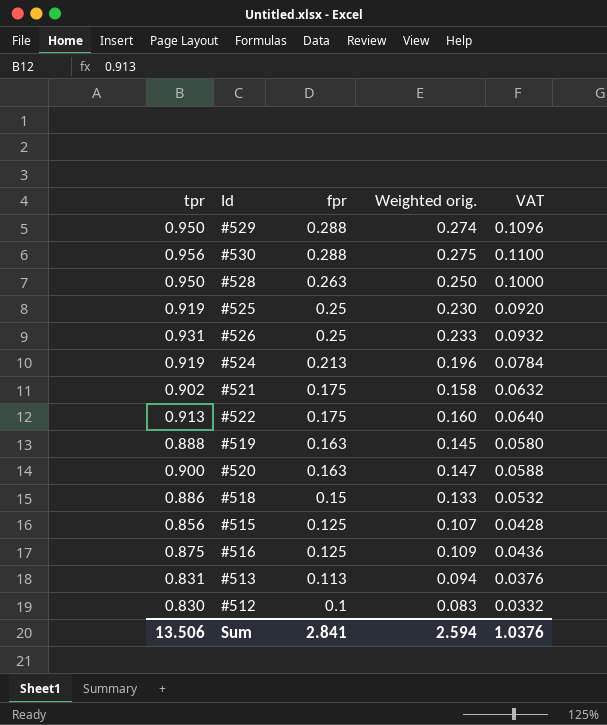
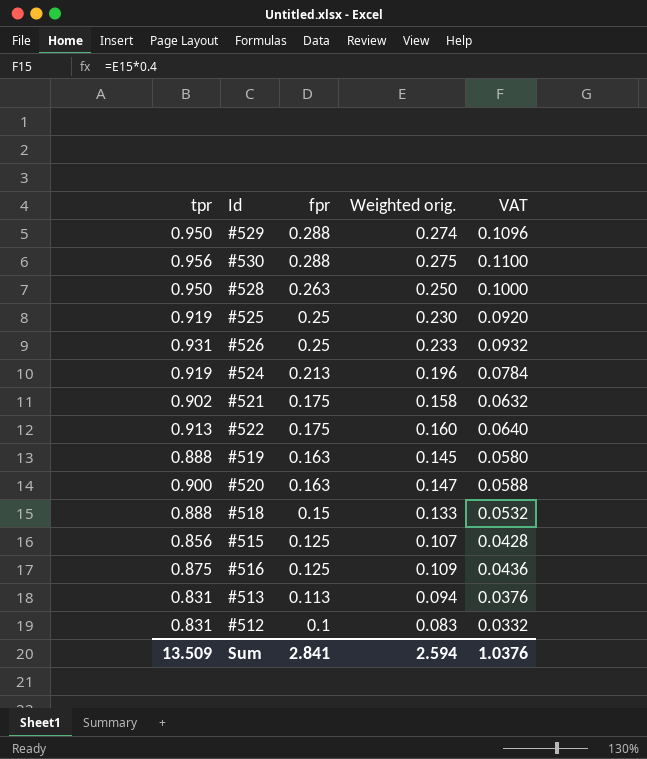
#518 | tpr: 0.886 -> 0.888
#512 | tpr: 0.830 -> 0.831
Sum | tpr: 13.506 -> 13.509

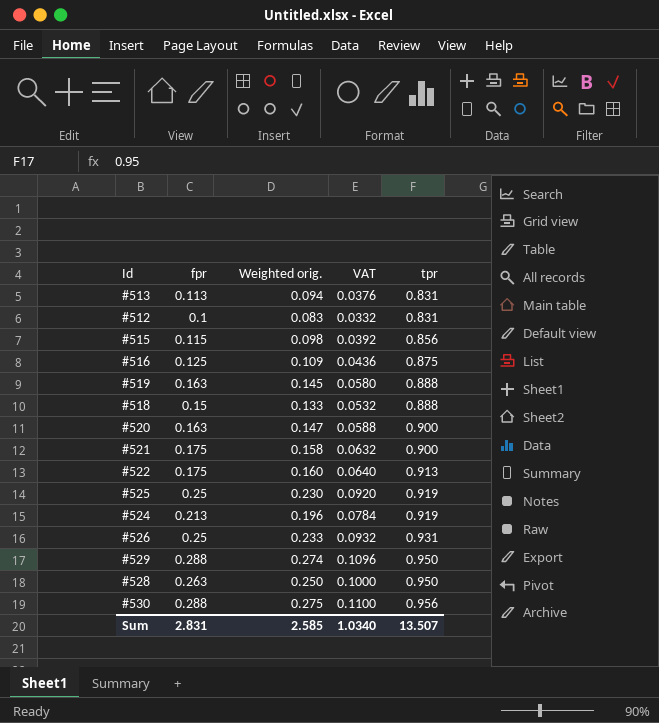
row order: fpr descending -> tpr ascending
column tpr | position: 1 -> 5
#515 | fpr: 0.125 -> 0.115
#515 | Weighted orig.: 0.107 -> 0.098
#515 | VAT: 0.0428 -> 0.0392
#521 | tpr: 0.902 -> 0.900
Sum | fpr: 2.841 -> 2.831
Sum | Weighted orig.: 2.594 -> 2.585
Sum | VAT: 1.0376 -> 1.0340
Sum | tpr: 13.509 -> 13.507

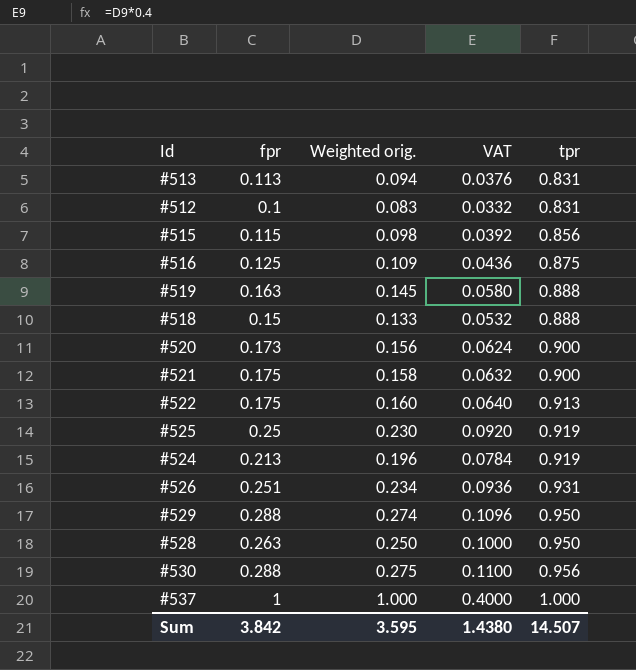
#520 | fpr: 0.163 -> 0.173
#520 | Weighted orig.: 0.147 -> 0.156
#520 | VAT: 0.0588 -> 0.0624
#526 | fpr: 0.25 -> 0.251
#526 | Weighted orig.: 0.233 -> 0.234
#526 | VAT: 0.0932 -> 0.0936
row #537: none -> 1 | 1.000 | 0.4000 | 1.000
Sum | fpr: 2.831 -> 3.842
Sum | Weighted orig.: 2.585 -> 3.595
Sum | VAT: 1.0340 -> 1.4380
Sum | tpr: 13.507 -> 14.507

